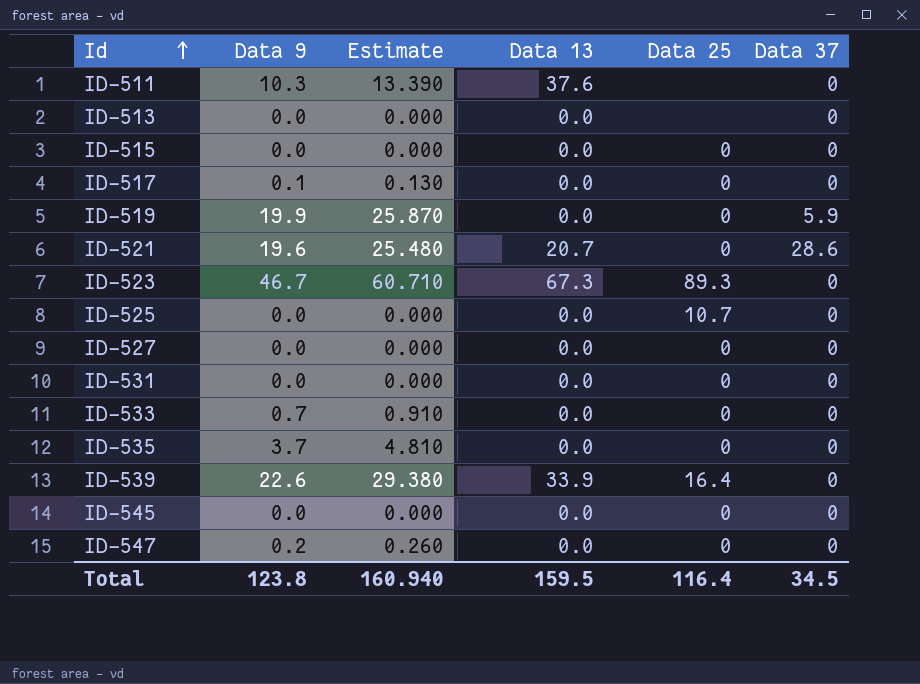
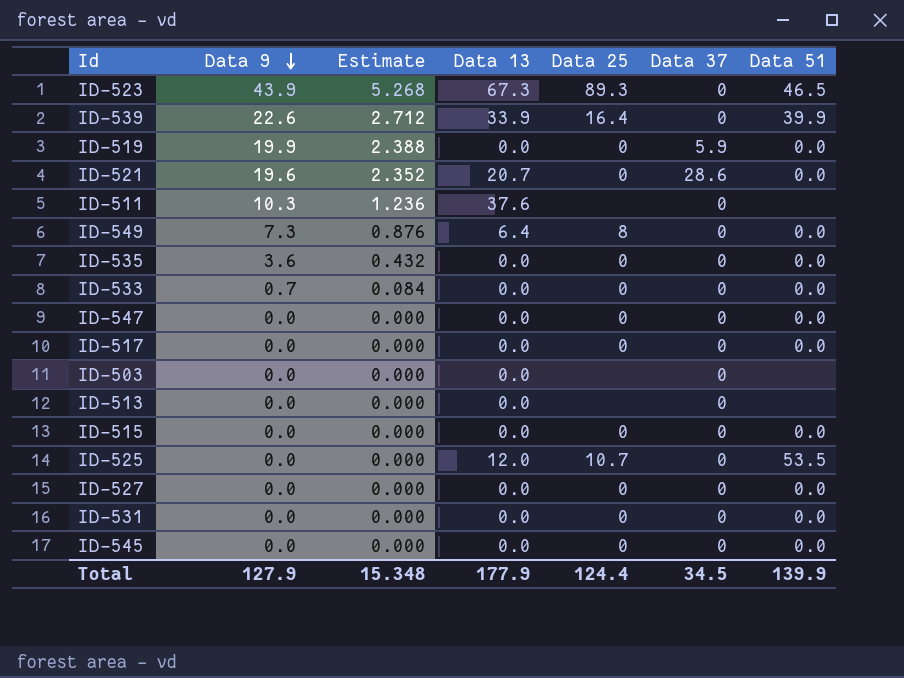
row order: Id ascending -> Data 9 descending
column Estimate | formula: [Data 9] * 1.3 -> [Data 9] * 0.12
column Data 51 | position: none -> 7
ID-523 | Data 9: 46.7 -> 43.9
row ID-549: none -> 7.3 | 0.876 | 6.4 | 8 | 0 | 0.0
ID-535 | Data 9: 3.7 -> 3.6
ID-547 | Data 9: 0.2 -> 0.0
ID-517 | Data 9: 0.1 -> 0.0
row ID-503: none -> 0.0 | 0.000 | 0.0 | none | 0 | none
ID-525 | Data 13: 0.0 -> 12.0
Total | Data 9: 123.8 -> 127.9
Total | Estimate: 160.940 -> 15.348
Total | Data 13: 159.5 -> 177.9
Total | Data 25: 116.4 -> 124.4

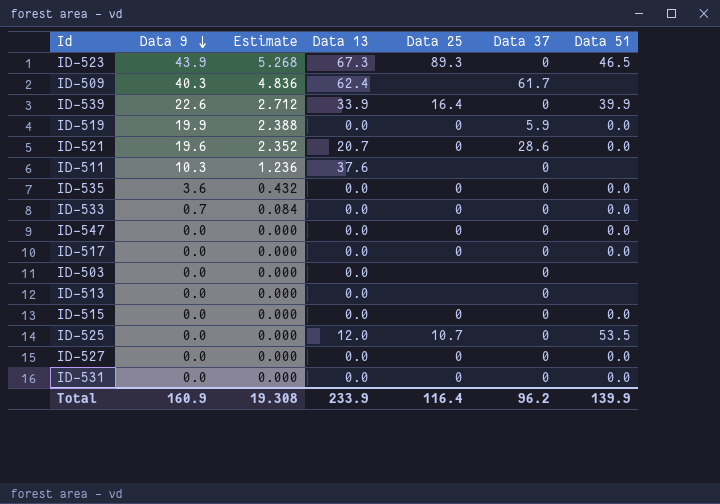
row ID-549: 7.3 | 0.876 | 6.4 | 8 | 0 | 0.0 -> none
row ID-545: 0.0 | 0.000 | 0.0 | 0 | 0 | 0.0 -> none
row ID-509: none -> 40.3 | 4.836 | 62.4 | none | 61.7 | none
Total | Data 9: 127.9 -> 160.9
Total | Estimate: 15.348 -> 19.308
Total | Data 13: 177.9 -> 233.9
Total | Data 25: 124.4 -> 116.4
Total | Data 37: 34.5 -> 96.2

